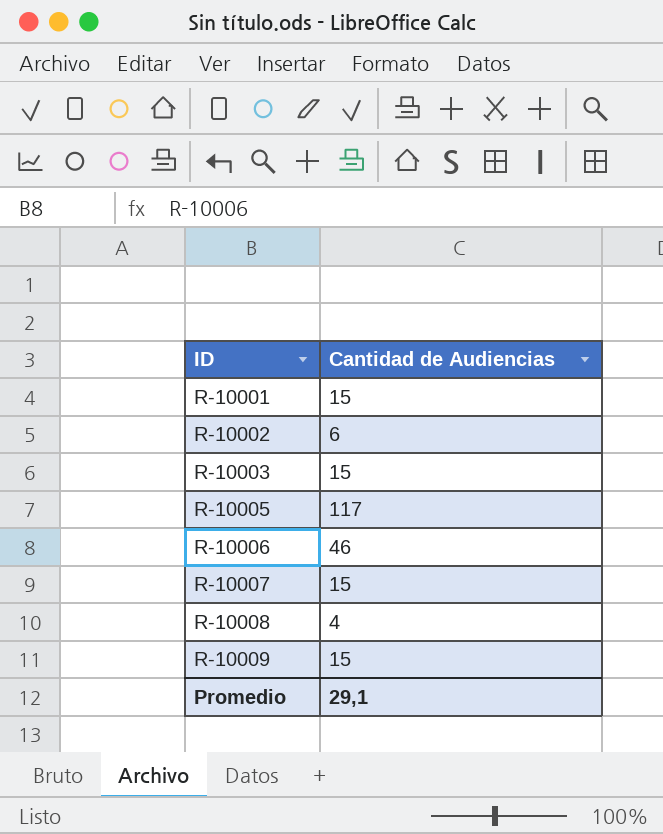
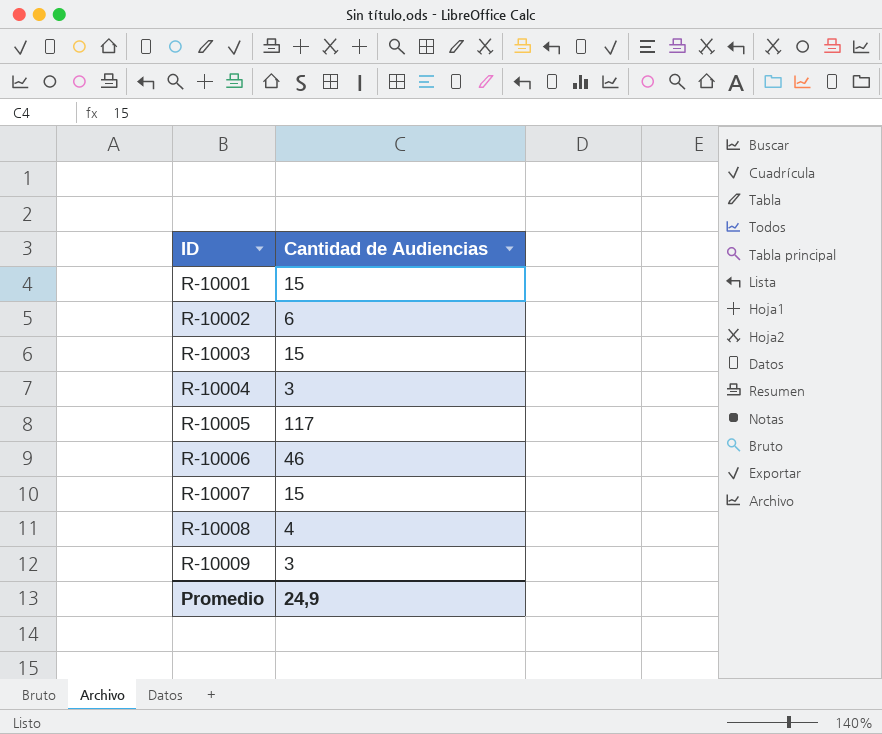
row R-10004: none -> 3
R-10009 | Cantidad de Audiencias: 15 -> 3
Promedio | Cantidad de Audiencias: 29,1 -> 24,9

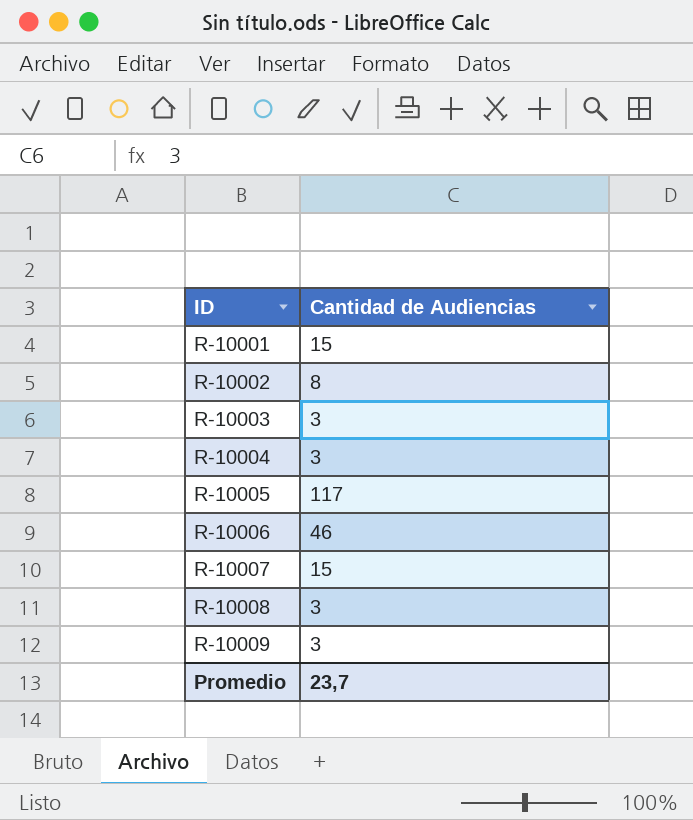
R-10002 | Cantidad de Audiencias: 6 -> 8
R-10003 | Cantidad de Audiencias: 15 -> 3
R-10008 | Cantidad de Audiencias: 4 -> 3
Promedio | Cantidad de Audiencias: 24,9 -> 23,7

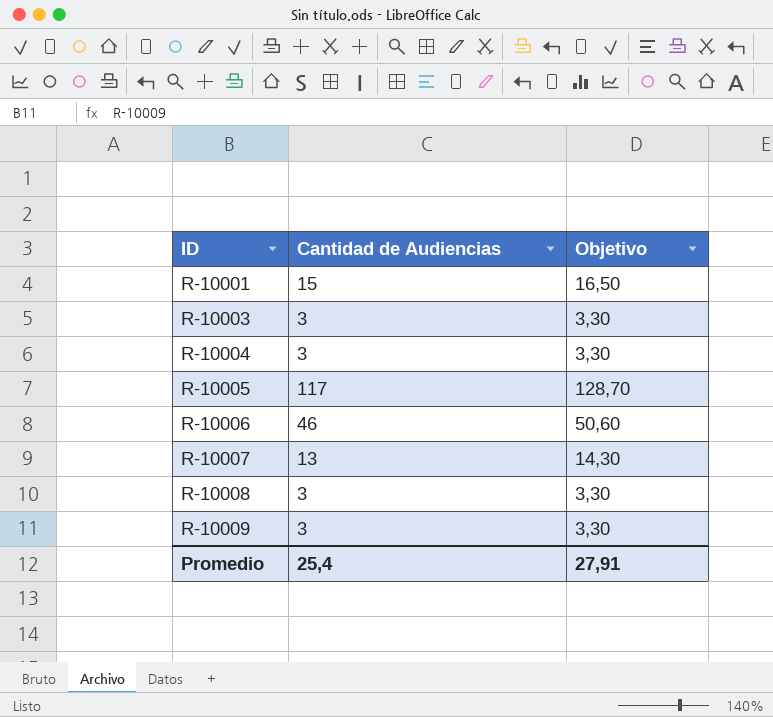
column Objetivo | formula: none -> [Cantidad de Audiencias] * 1,1
row R-10002: 8 -> none
R-10007 | Cantidad de Audiencias: 15 -> 13
Promedio | Cantidad de Audiencias: 23,7 -> 25,4

